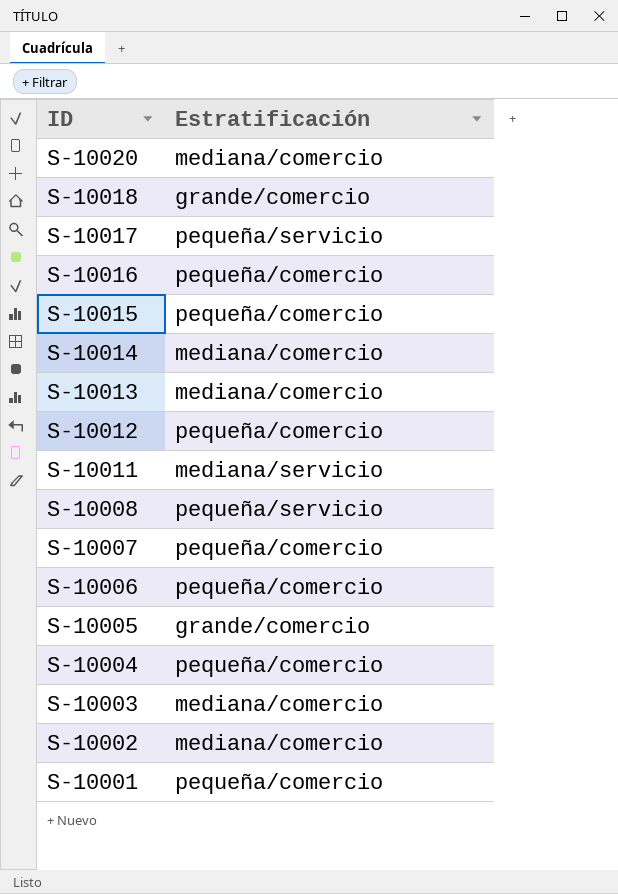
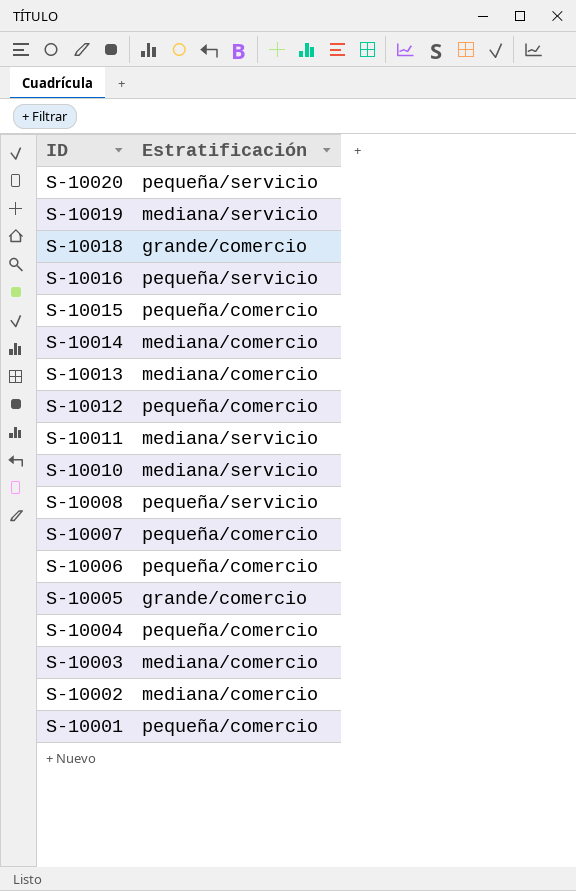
row S-10017: pequeña/servicio -> none
S-10020 | Estratificación: mediana/comercio -> pequeña/servicio
row S-10019: none -> mediana/servicio
S-10016 | Estratificación: pequeña/comercio -> pequeña/servicio
row S-10010: none -> mediana/servicio

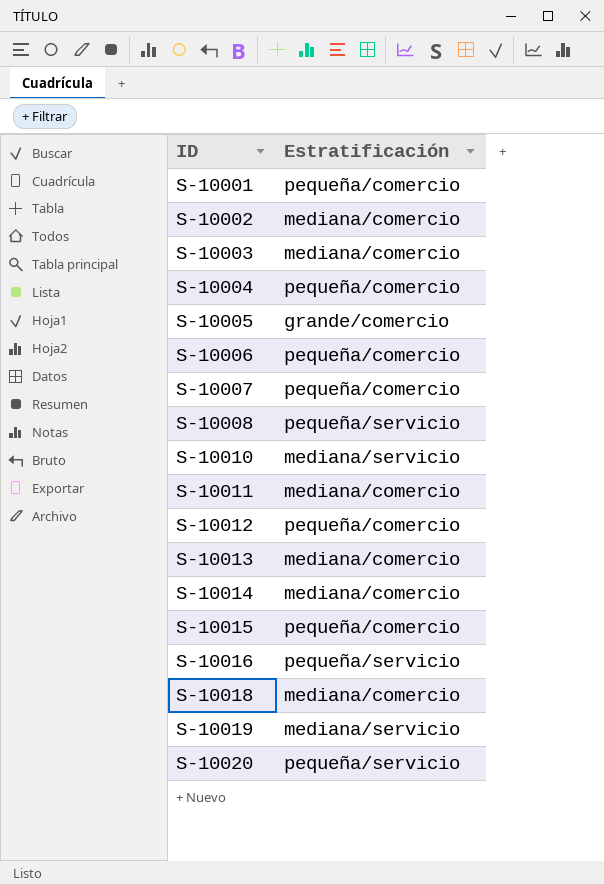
row order: ID descending -> ID ascending
S-10011 | Estratificación: mediana/servicio -> mediana/comercio
S-10018 | Estratificación: grande/comercio -> mediana/comercio

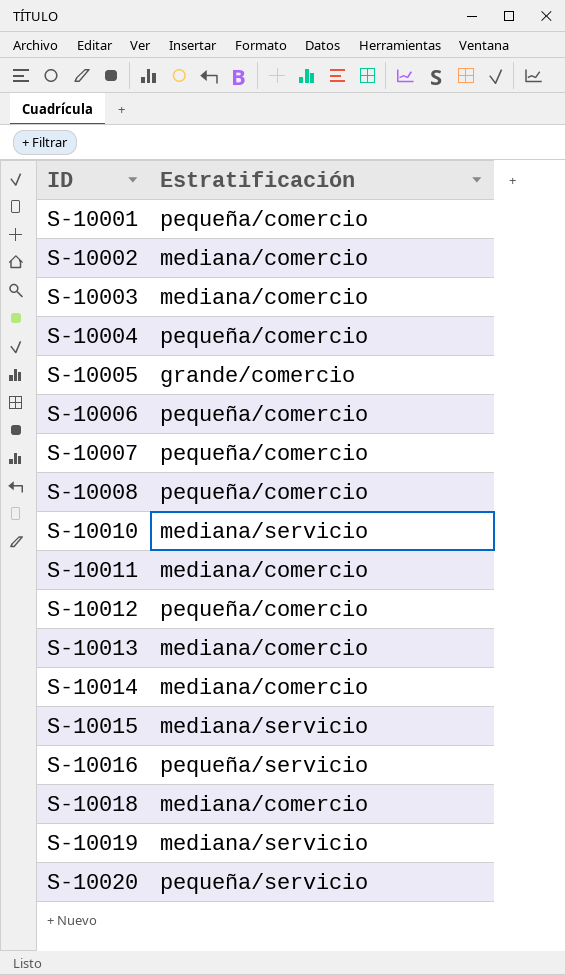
S-10008 | Estratificación: pequeña/servicio -> pequeña/comercio
S-10015 | Estratificación: pequeña/comercio -> mediana/servicio

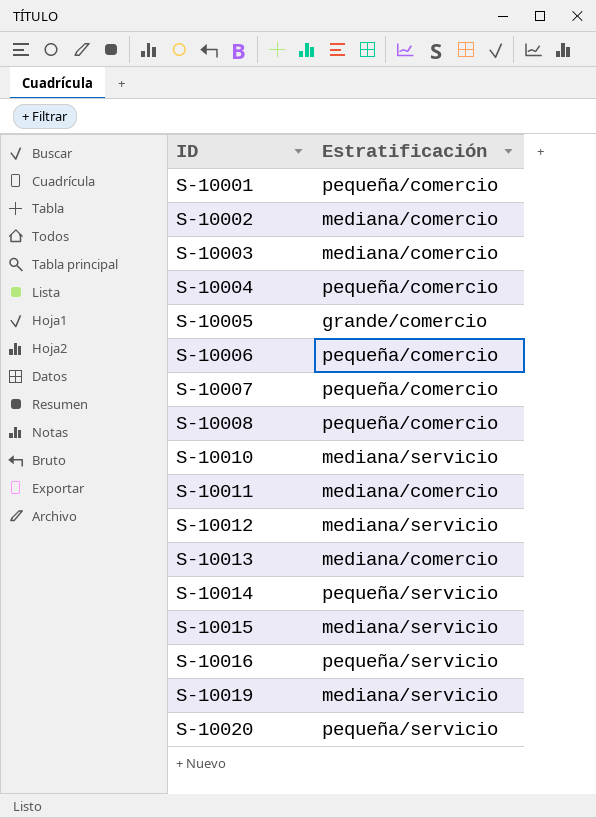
row S-10018: mediana/comercio -> none
S-10012 | Estratificación: pequeña/comercio -> mediana/servicio
S-10014 | Estratificación: mediana/comercio -> pequeña/servicio

